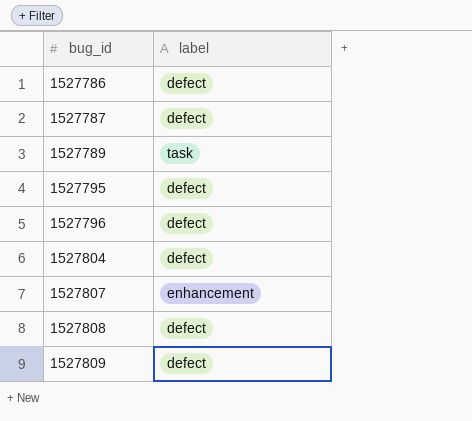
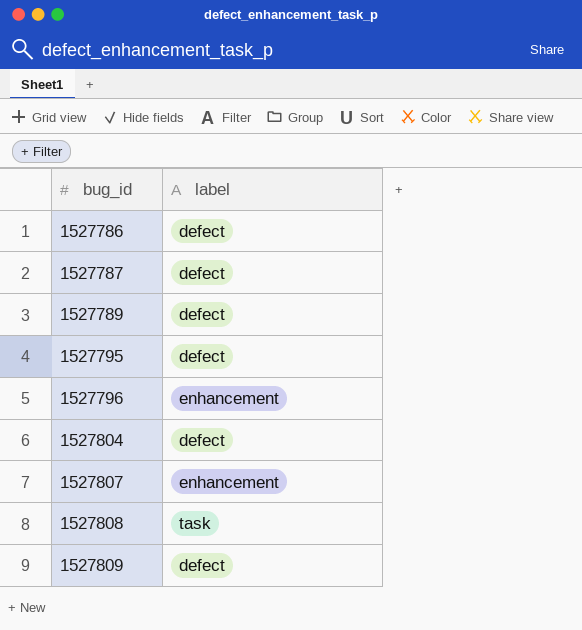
1527789 | label: task -> defect
1527796 | label: defect -> enhancement
1527808 | label: defect -> task

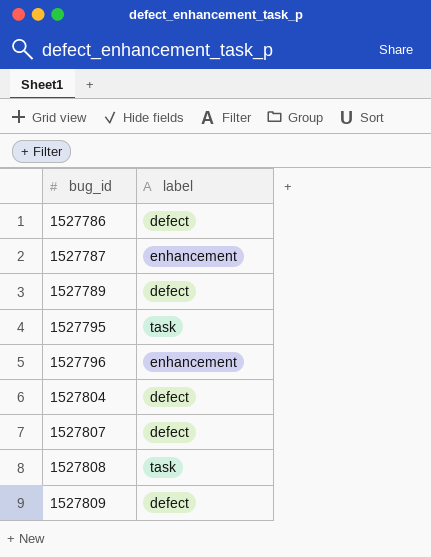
1527787 | label: defect -> enhancement
1527795 | label: defect -> task
1527807 | label: enhancement -> defect

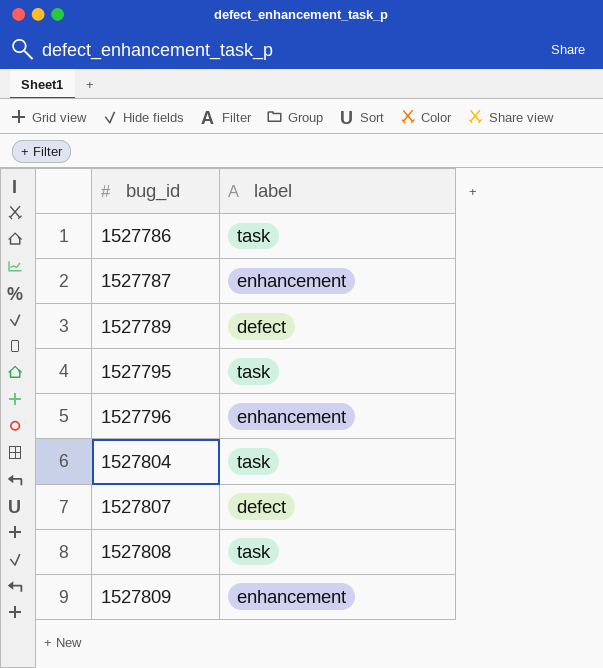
1527786 | label: defect -> task
1527804 | label: defect -> task
1527809 | label: defect -> enhancement

